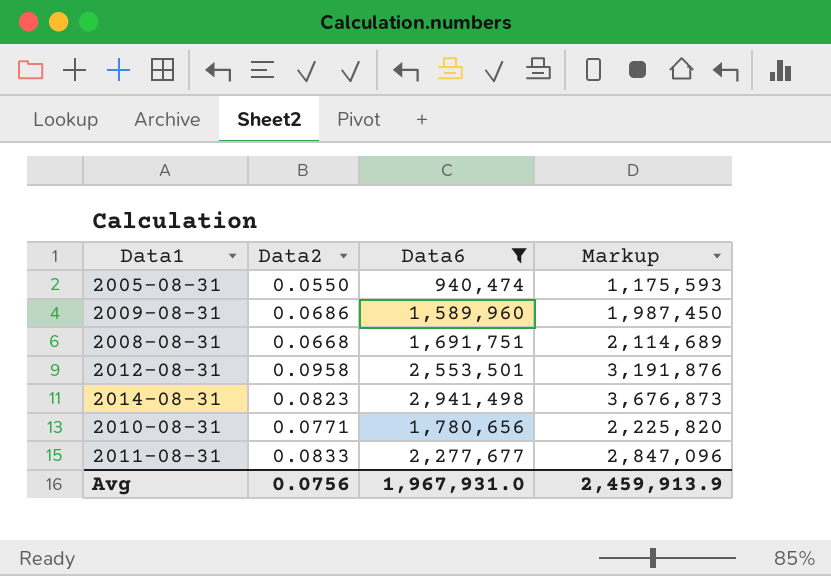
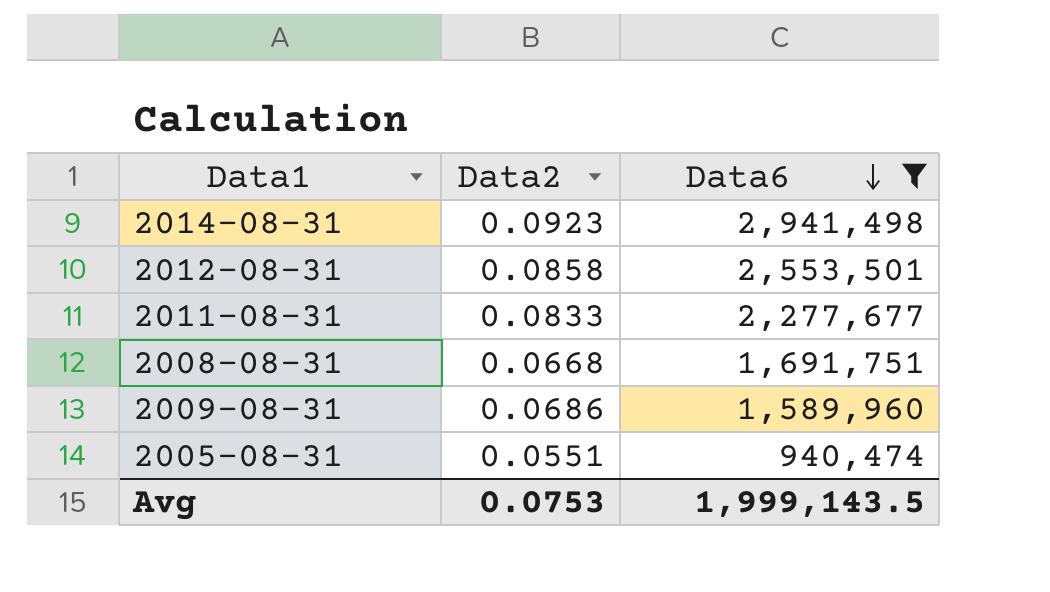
row order: none -> Data6 descending
column Markup | formula: [Data6] * 1.25 -> none
row 2010-08-31: 0.0771 | 1,780,656 | 2,225,820 -> none
2014-08-31 | Data2: 0.0823 -> 0.0923
2012-08-31 | Data2: 0.0958 -> 0.0858
2005-08-31 | Data2: 0.0550 -> 0.0551
Avg | Data2: 0.0756 -> 0.0753
Avg | Data6: 1,967,931.0 -> 1,999,143.5

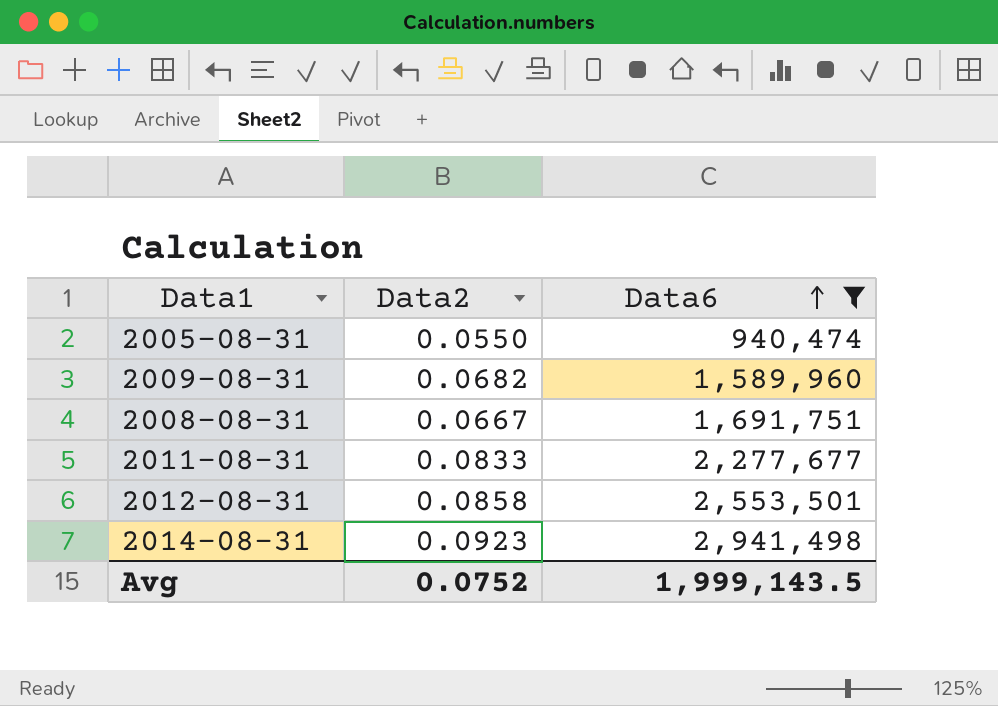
row order: Data6 descending -> Data6 ascending
2005-08-31 | Data2: 0.0551 -> 0.0550
2009-08-31 | Data2: 0.0686 -> 0.0682
2008-08-31 | Data2: 0.0668 -> 0.0667
Avg | Data2: 0.0753 -> 0.0752

